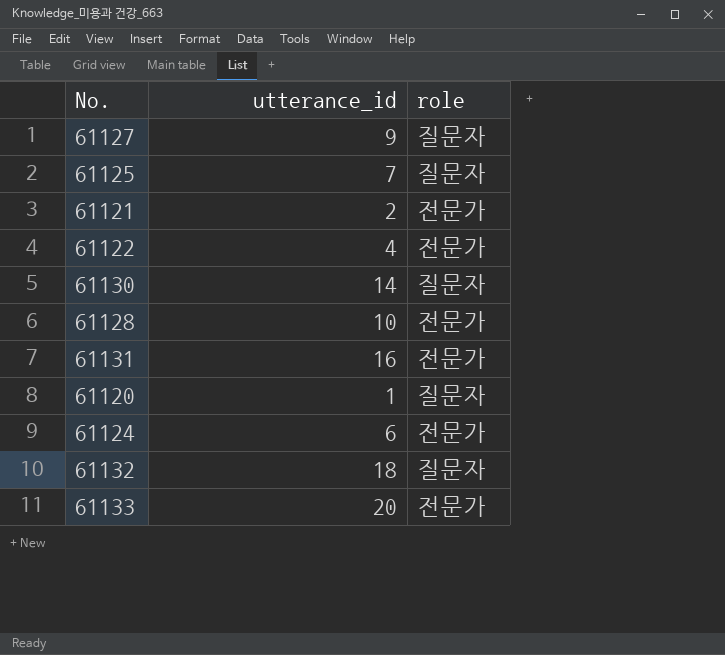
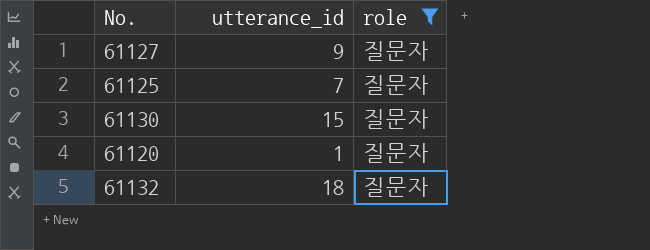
filter: none -> role = 질문자
61130 | utterance_id: 14 -> 15

